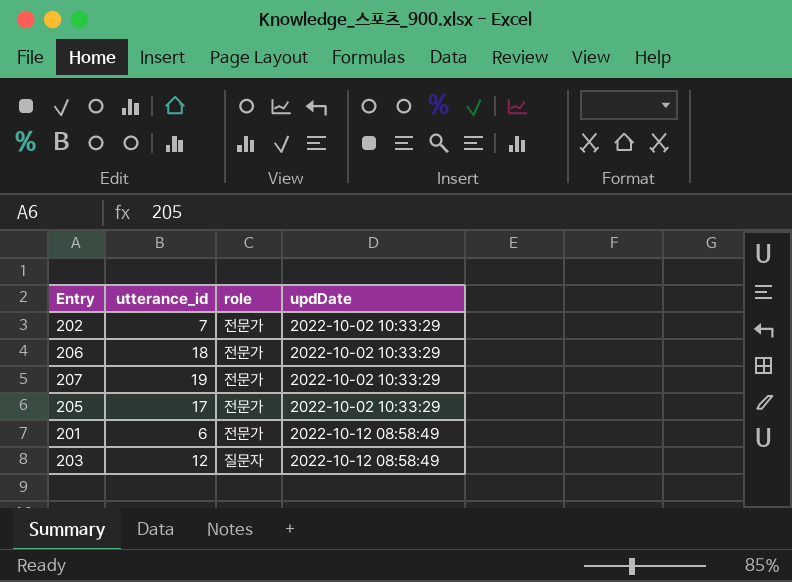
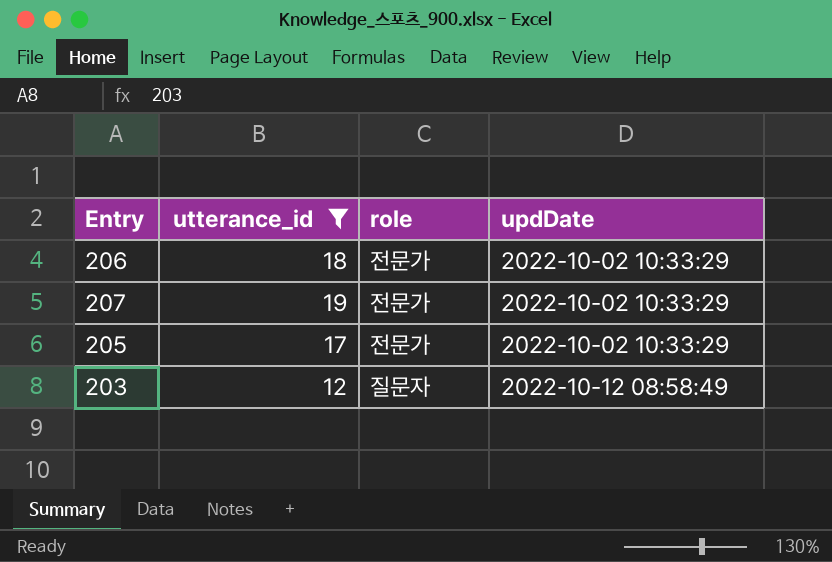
filter: none -> utterance_id >= 12

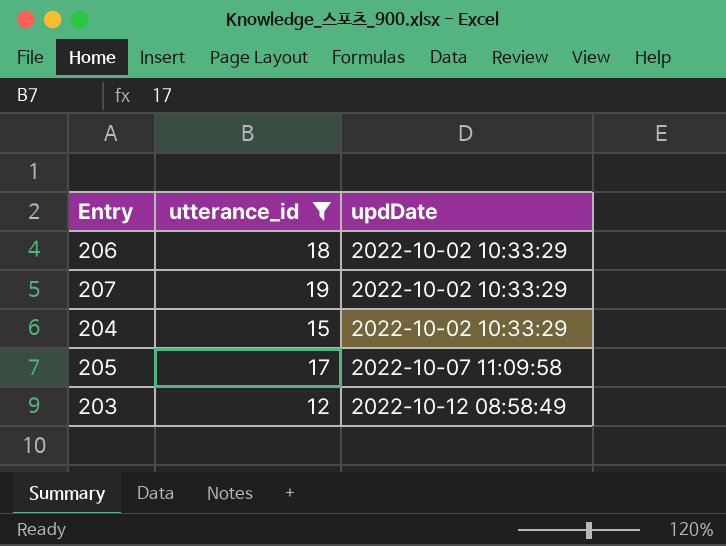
column role | position: 3 -> none
row 204: none -> 15 | 2022-10-02 10:33:29
205 | updDate: 2022-10-02 10:33:29 -> 2022-10-07 11:09:58

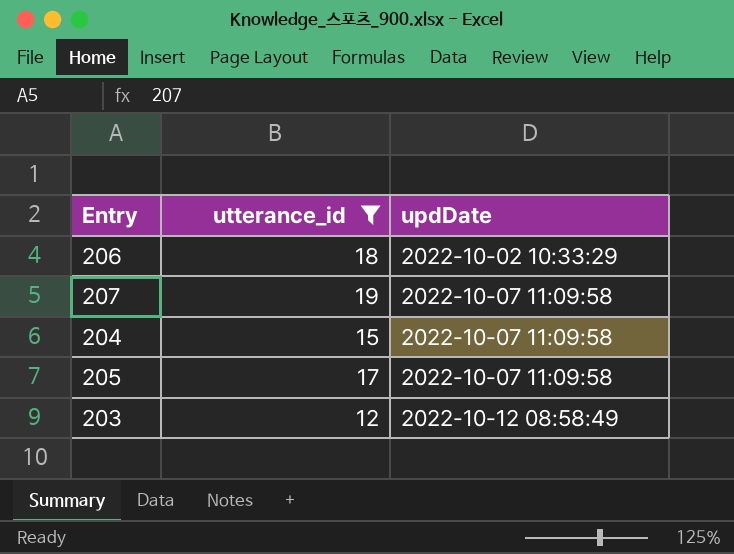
207 | updDate: 2022-10-02 10:33:29 -> 2022-10-07 11:09:58
204 | updDate: 2022-10-02 10:33:29 -> 2022-10-07 11:09:58

